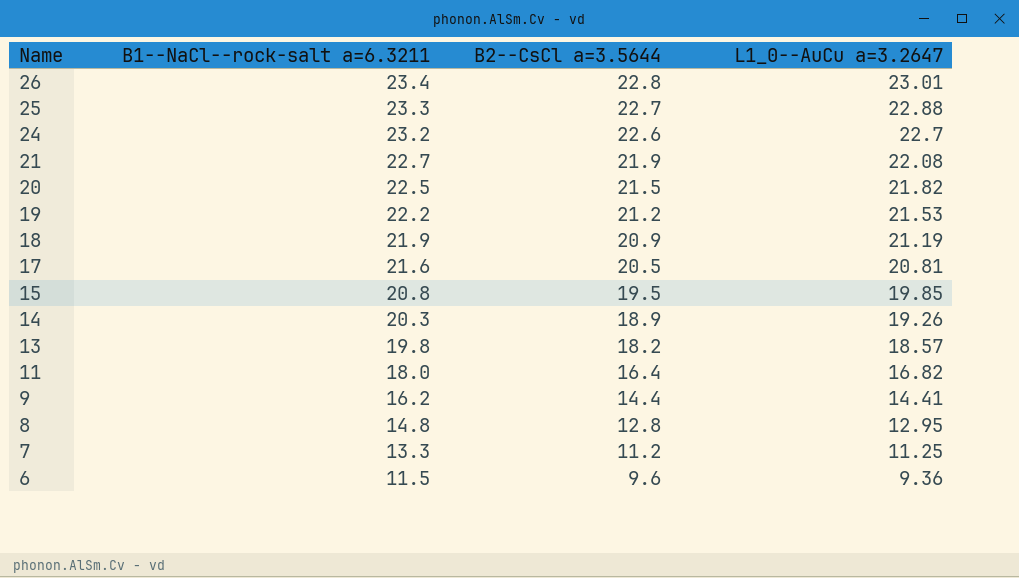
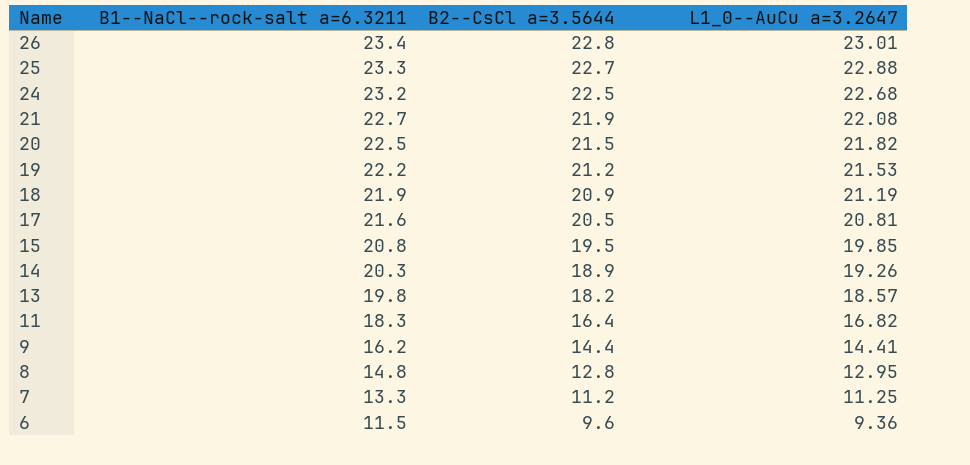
24 | B2--CsCl a=3.5644: 22.6 -> 22.5
24 | L1_0--AuCu a=3.2647: 22.7 -> 22.68
11 | B1--NaCl--rock-salt a=6.3211: 18.0 -> 18.3

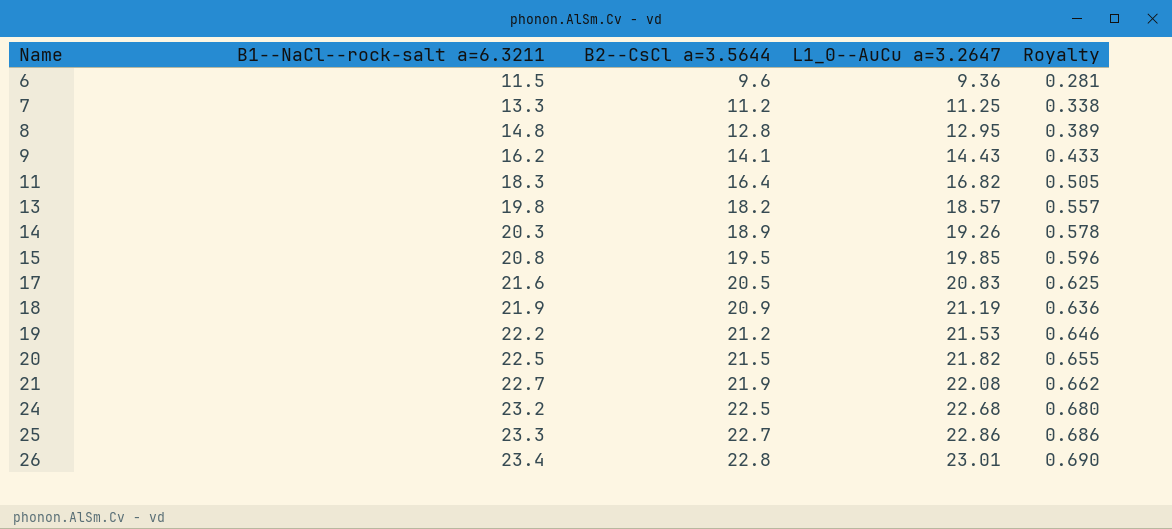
row order: Name descending -> Name ascending
column Royalty | formula: none -> [L1_0--AuCu a=3.2647] * 0.03
9 | B2--CsCl a=3.5644: 14.4 -> 14.1
9 | L1_0--AuCu a=3.2647: 14.41 -> 14.43
17 | L1_0--AuCu a=3.2647: 20.81 -> 20.83
25 | L1_0--AuCu a=3.2647: 22.88 -> 22.86

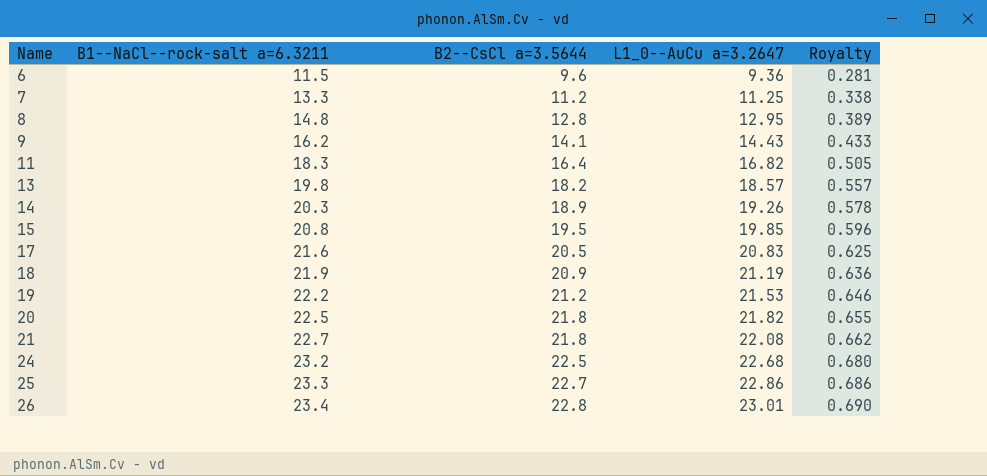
20 | B2--CsCl a=3.5644: 21.5 -> 21.8
21 | B2--CsCl a=3.5644: 21.9 -> 21.8

